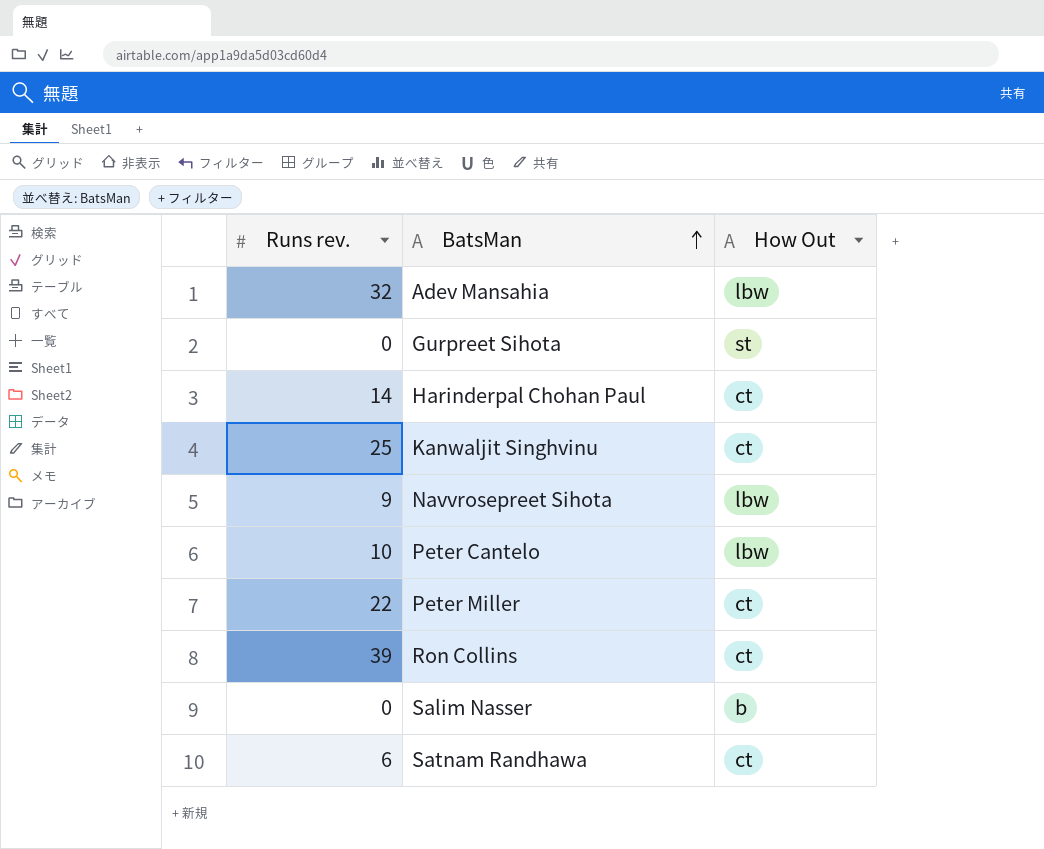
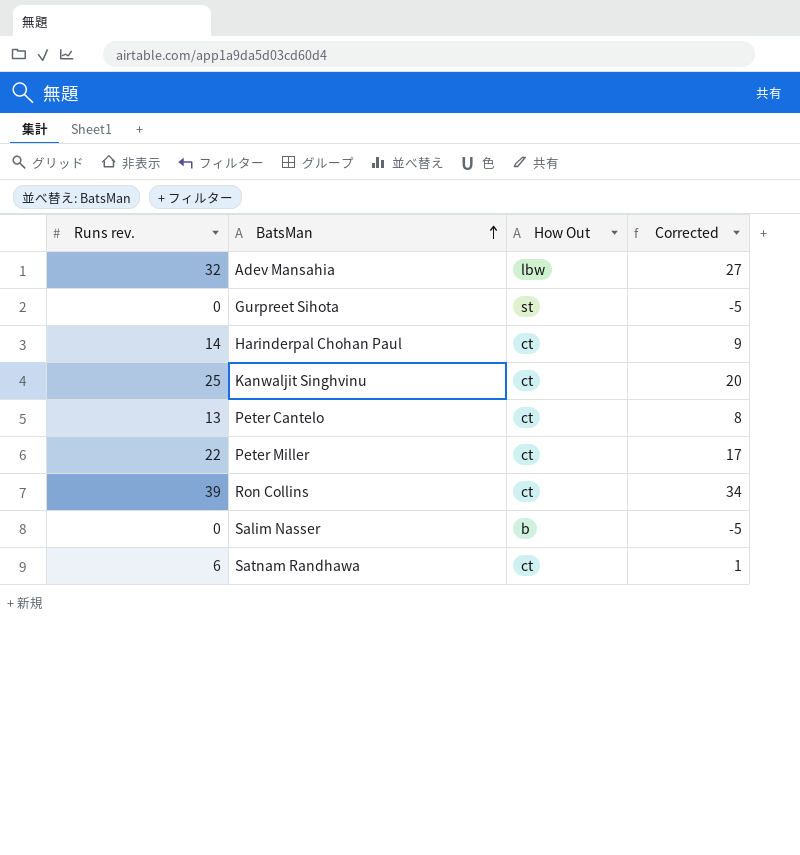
column Corrected | formula: none -> [Runs rev.] - 5
row Navvrosepreet Sihota: 9 | lbw -> none
Peter Cantelo | Runs rev.: 10 -> 13
Peter Cantelo | How Out: lbw -> ct

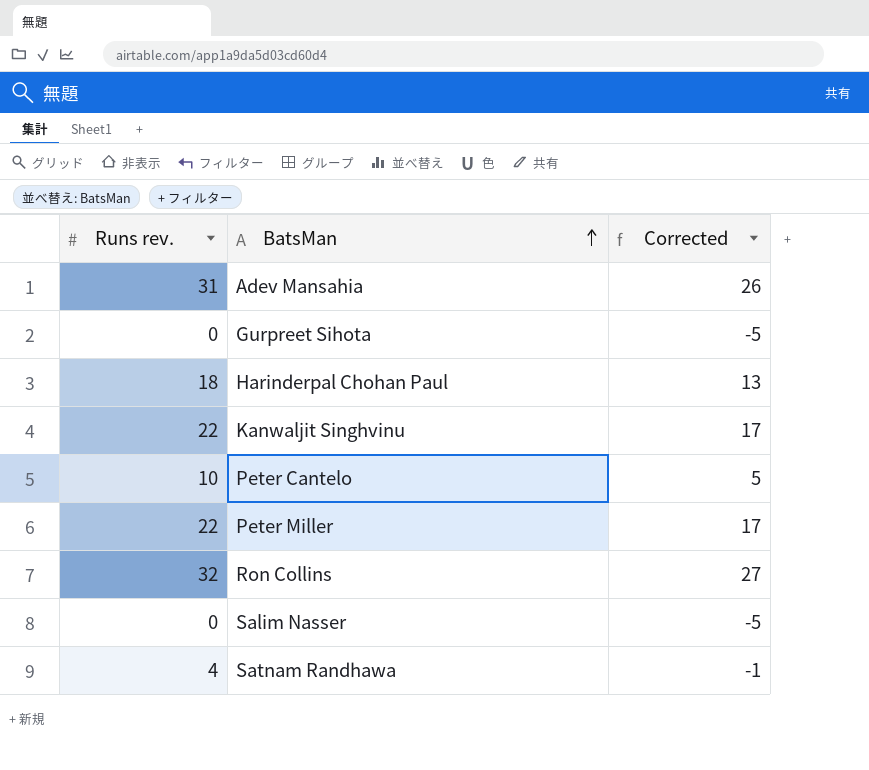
column How Out | position: 3 -> none
Adev Mansahia | Runs rev.: 32 -> 31
Adev Mansahia | Corrected: 27 -> 26
Harinderpal Chohan Paul | Runs rev.: 14 -> 18
Harinderpal Chohan Paul | Corrected: 9 -> 13
Kanwaljit Singhvinu | Runs rev.: 25 -> 22
Kanwaljit Singhvinu | Corrected: 20 -> 17
Peter Cantelo | Runs rev.: 13 -> 10
Peter Cantelo | Corrected: 8 -> 5
Ron Collins | Runs rev.: 39 -> 32
Ron Collins | Corrected: 34 -> 27
Satnam Randhawa | Runs rev.: 6 -> 4
Satnam Randhawa | Corrected: 1 -> -1

